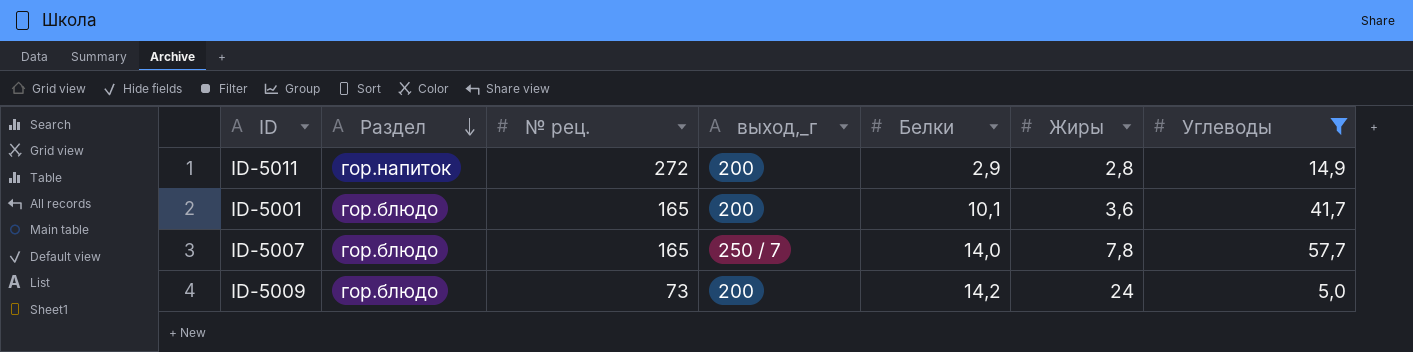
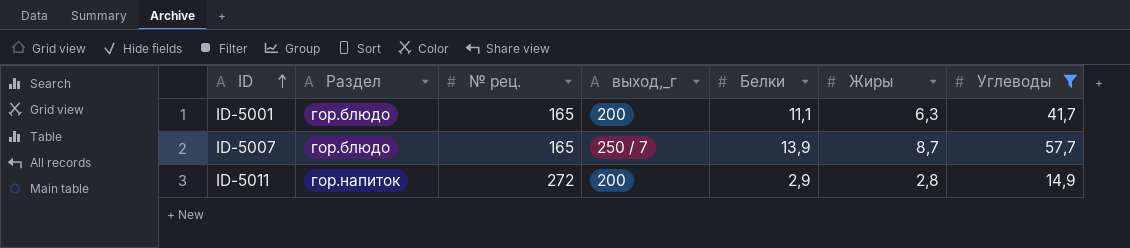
row order: Раздел descending -> ID ascending
row ID-5009: гор.блюдо | 73 | 200 | 14,2 | 24 | 5,0 -> none
ID-5001 | Белки: 10,1 -> 11,1
ID-5001 | Жиры: 3,6 -> 6,3
ID-5007 | Белки: 14,0 -> 13,9
ID-5007 | Жиры: 7,8 -> 8,7

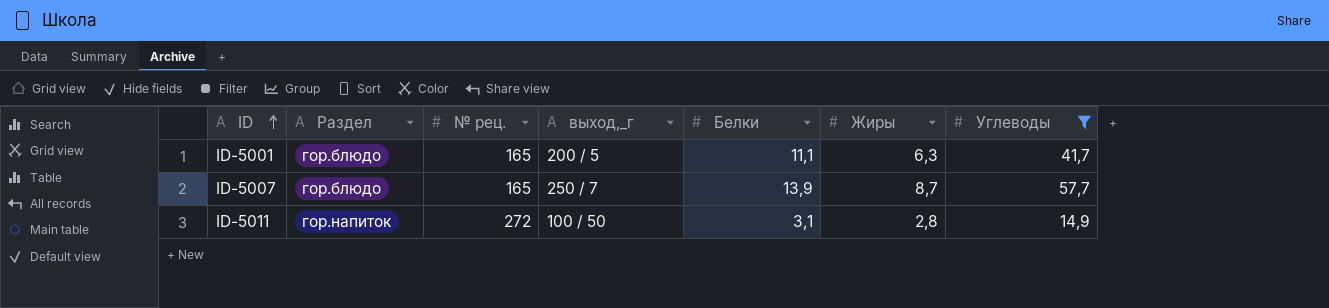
ID-5001 | выход,_г: 200 -> 200 / 5
ID-5011 | выход,_г: 200 -> 100 / 50
ID-5011 | Белки: 2,9 -> 3,1

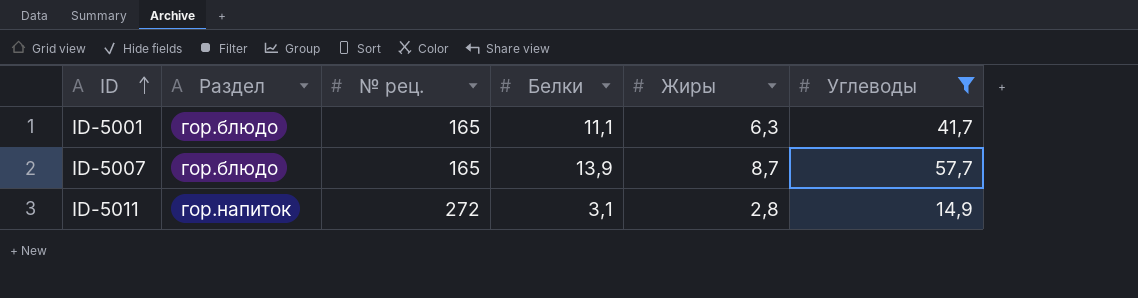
column выход,_г | position: 4 -> none

